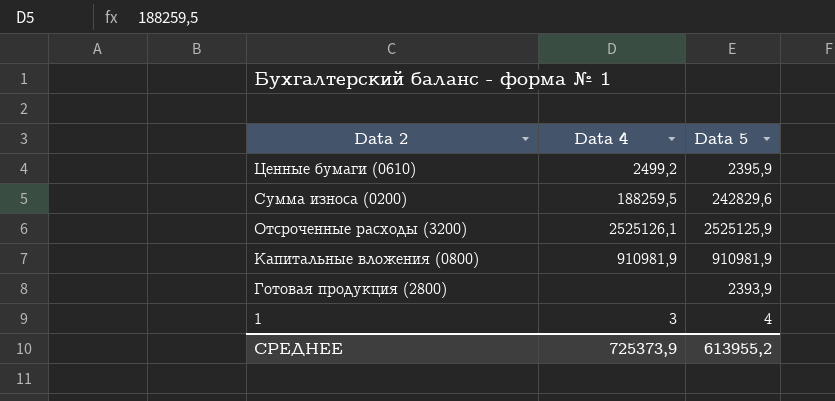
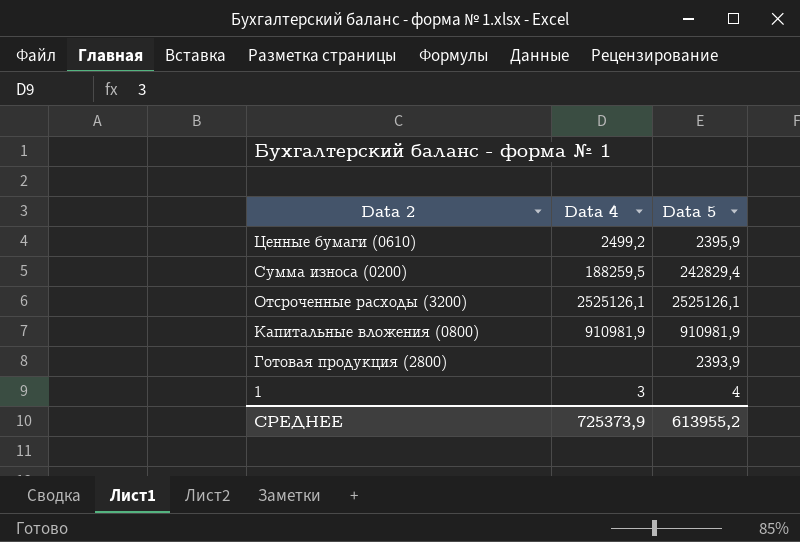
Сумма износа (0200) | Data 5: 242829,6 -> 242829,4
Отсроченные расходы (3200) | Data 5: 2525125,9 -> 2525126,1

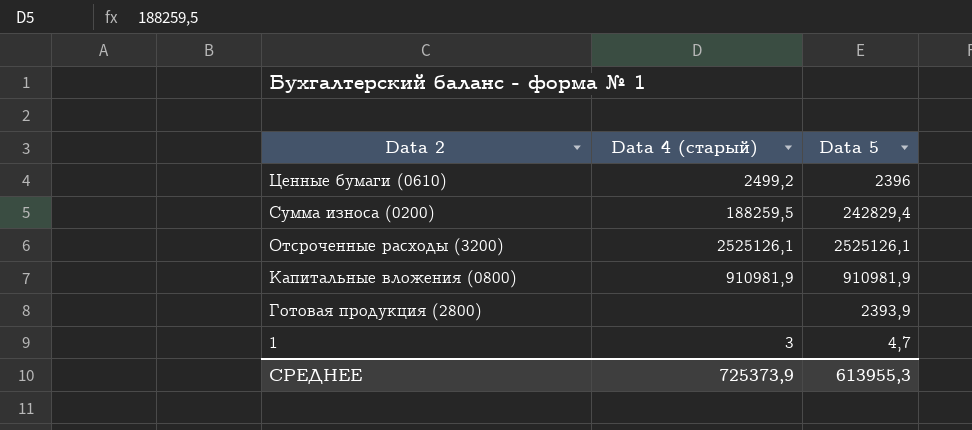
column name: Data 4 -> Data 4 (старый)
Ценные бумаги (0610) | Data 5: 2395,9 -> 2396
1 | Data 5: 4 -> 4,7
СРЕДНЕЕ | Data 5: 613955,2 -> 613955,3

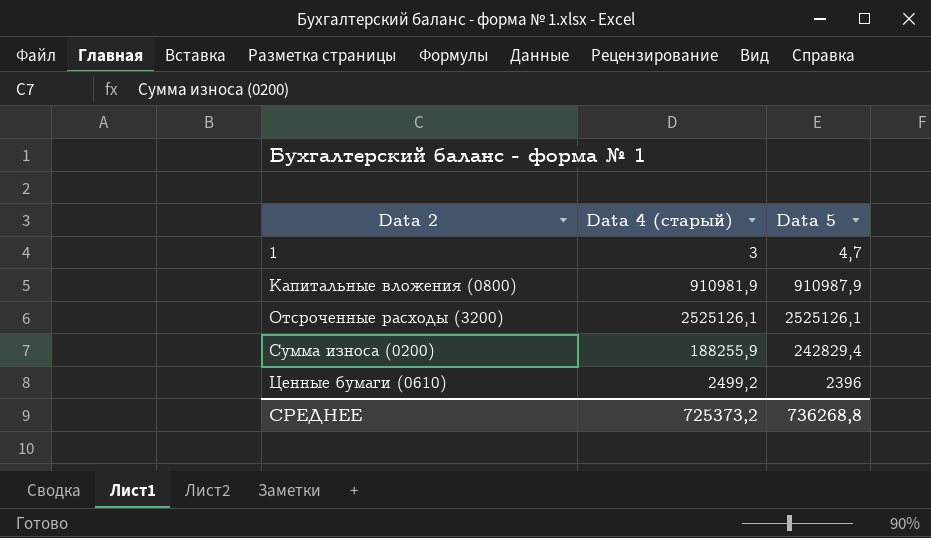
row order: Data 2 descending -> Data 2 ascending
row Готовая продукция (2800): none | 2393,9 -> none
Капитальные вложения (0800) | Data 5: 910981,9 -> 910987,9
Сумма износа (0200) | Data 4 (старый): 188259,5 -> 188255,9
СРЕДНЕЕ | Data 4 (старый): 725373,9 -> 725373,2
СРЕДНЕЕ | Data 5: 613955,3 -> 736268,8

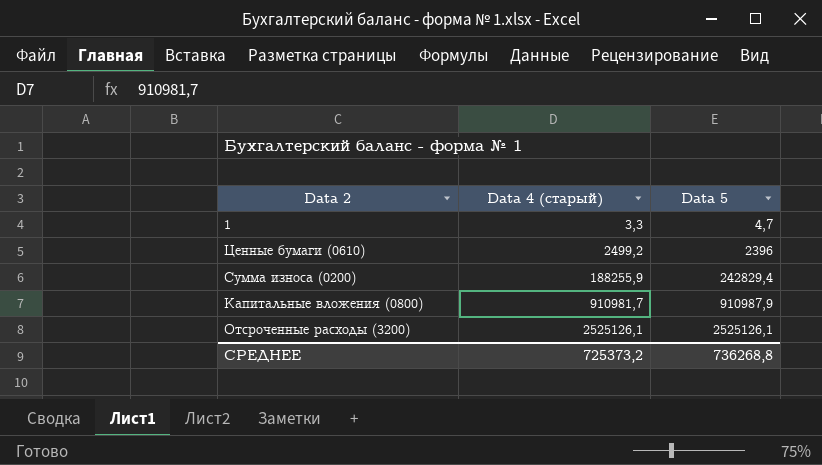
row order: Data 2 ascending -> Data 4 (старый) ascending
1 | Data 4 (старый): 3 -> 3,3
Капитальные вложения (0800) | Data 4 (старый): 910981,9 -> 910981,7

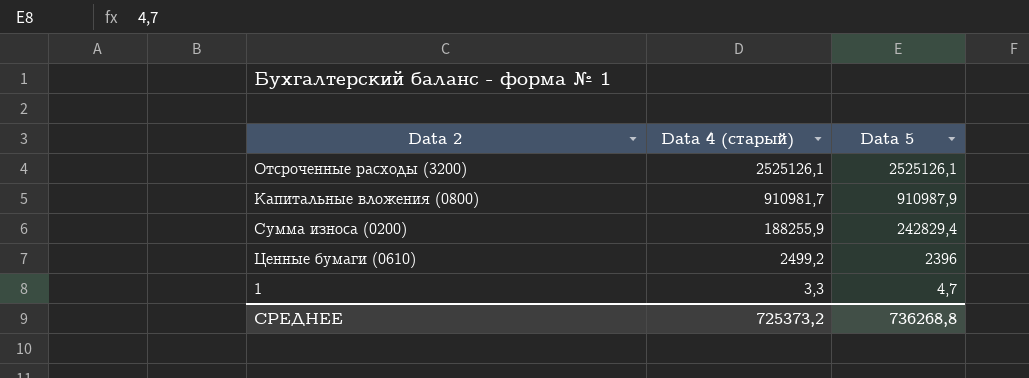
row order: Data 4 (старый) ascending -> Data 4 (старый) descending

